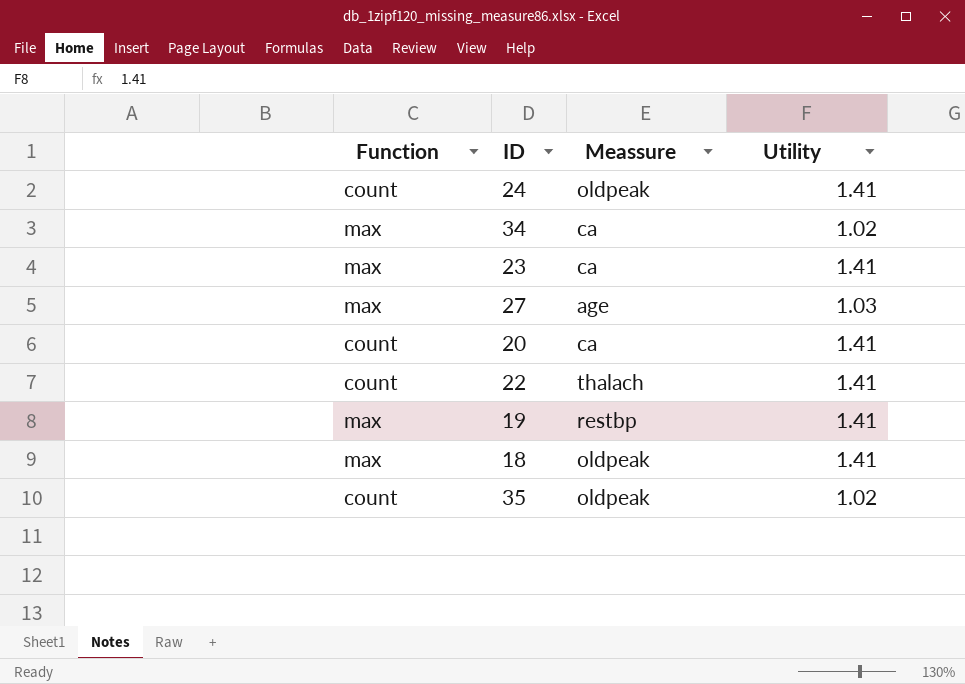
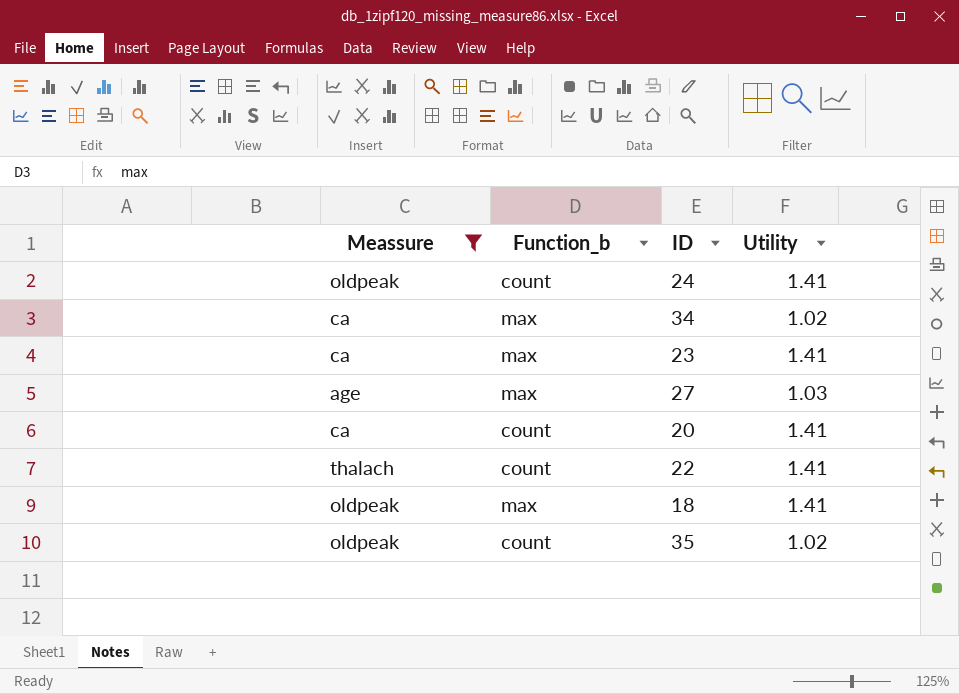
filter: none -> Meassure != restbp
column Meassure | position: 3 -> 1
column name: Function -> Function_b

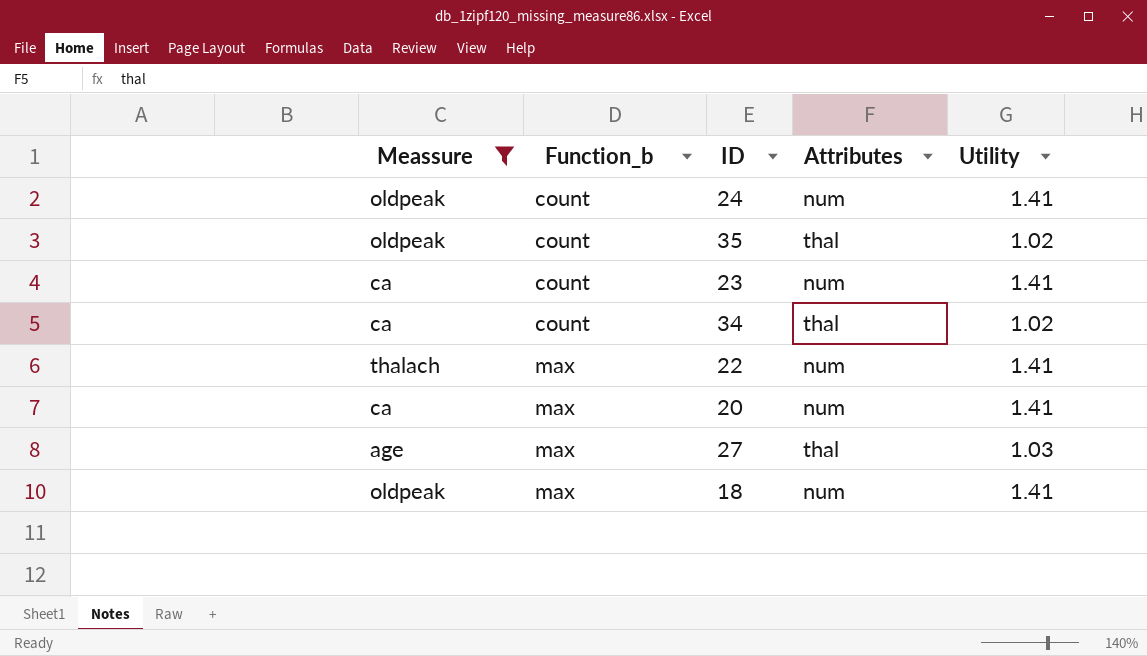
row order: none -> Function_b ascending
column Attributes | position: none -> 4
23 | Function_b: max -> count
34 | Function_b: max -> count
22 | Function_b: count -> max
20 | Function_b: count -> max

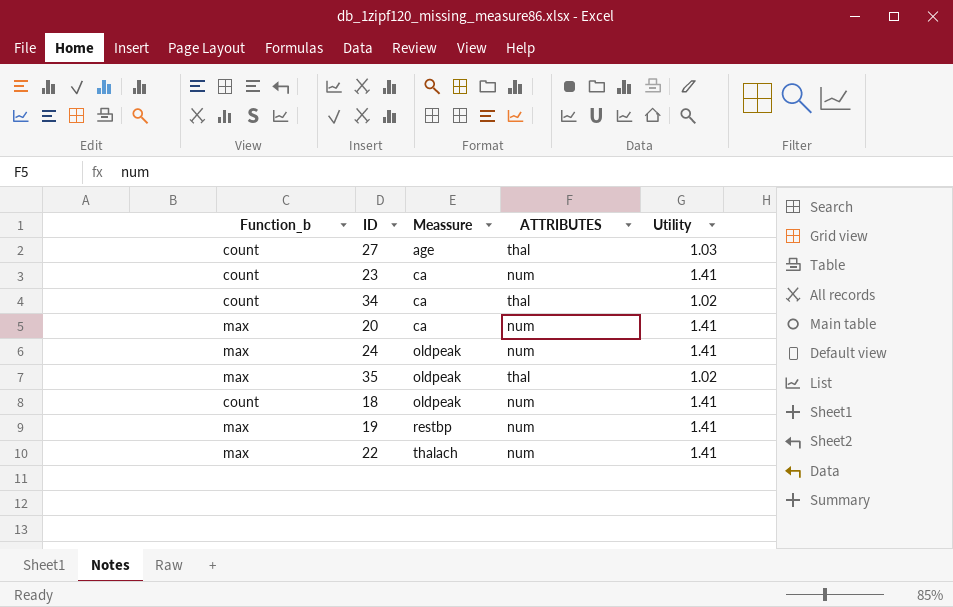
filter: Meassure != restbp -> none
row order: Function_b ascending -> Meassure ascending
column Meassure | position: 1 -> 3
column name: Attributes -> ATTRIBUTES
27 | Function_b: max -> count
24 | Function_b: count -> max
35 | Function_b: count -> max
18 | Function_b: max -> count

